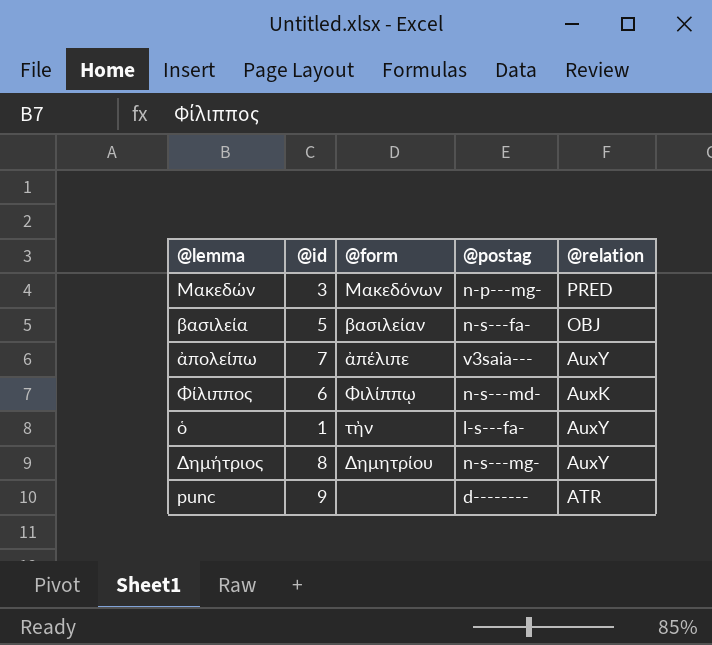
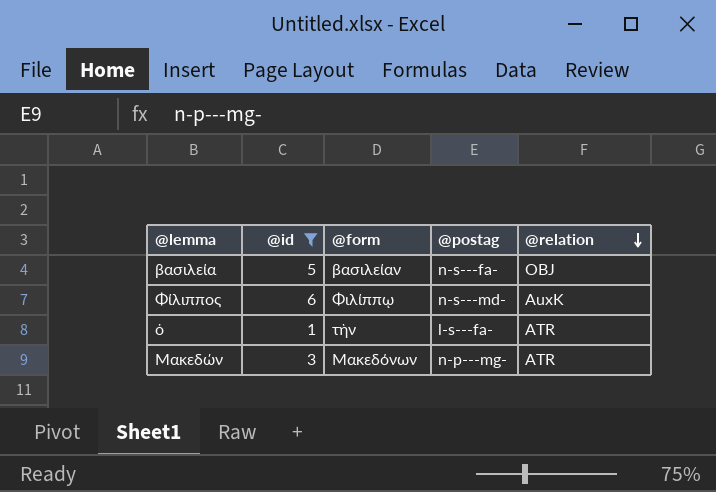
filter: none -> @id <= 6
row order: none -> @relation descending
ὁ | @relation: AuxY -> ATR
Μακεδών | @relation: PRED -> ATR

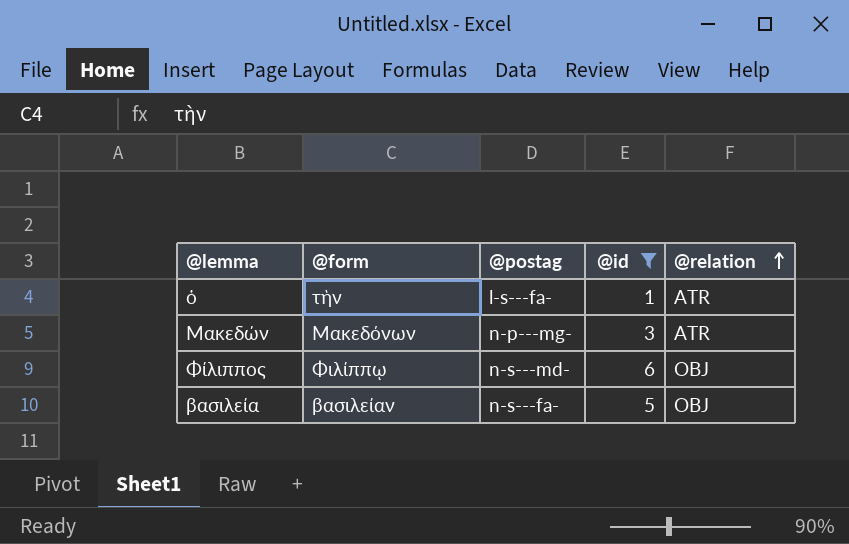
row order: @relation descending -> @relation ascending
column @id | position: 2 -> 4
Φίλιππος | @relation: AuxK -> OBJ

